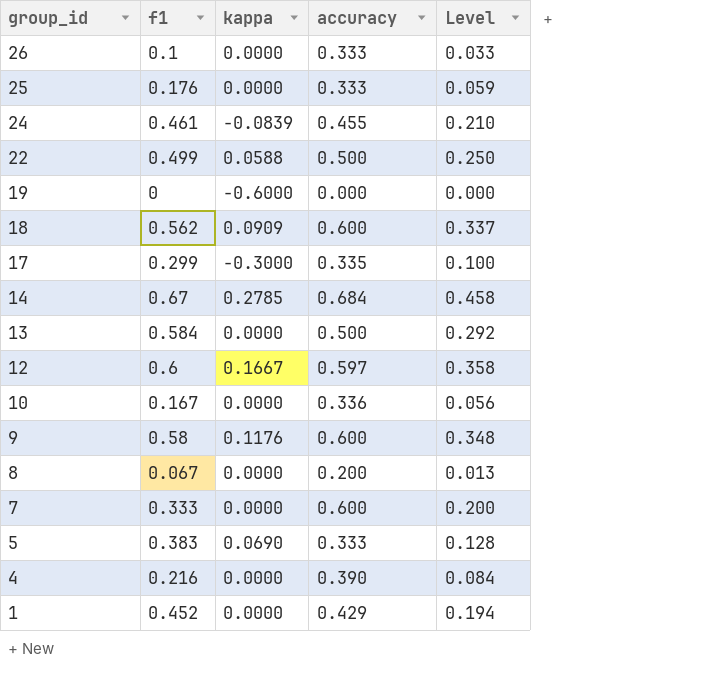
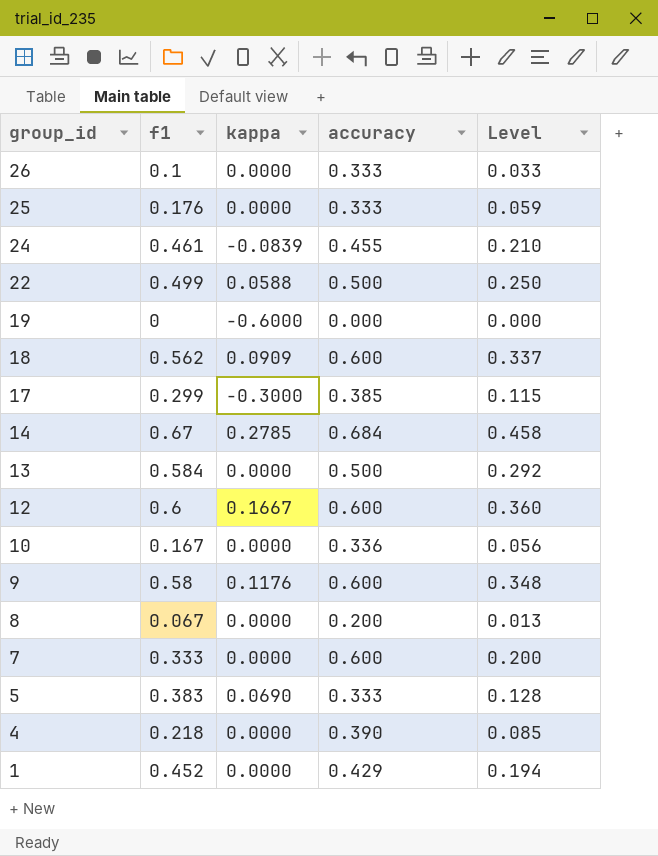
17 | accuracy: 0.335 -> 0.385
17 | Level: 0.100 -> 0.115
12 | accuracy: 0.597 -> 0.600
12 | Level: 0.358 -> 0.360
4 | f1: 0.216 -> 0.218
4 | Level: 0.084 -> 0.085

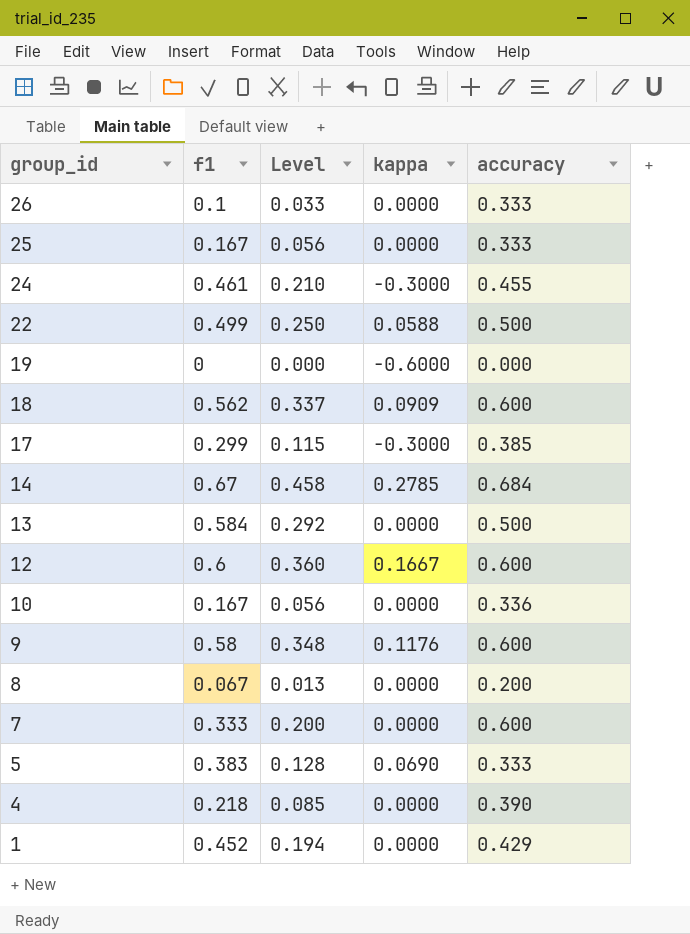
column Level | position: 5 -> 3
25 | f1: 0.176 -> 0.167
25 | Level: 0.059 -> 0.056
24 | kappa: -0.0839 -> -0.3000

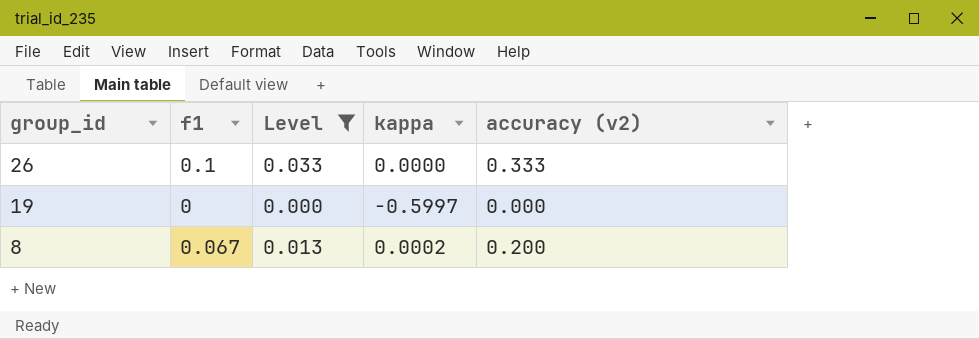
filter: none -> Level <= 0.033
column name: accuracy -> accuracy (v2)
19 | kappa: -0.6000 -> -0.5997
8 | kappa: 0.0000 -> 0.0002

